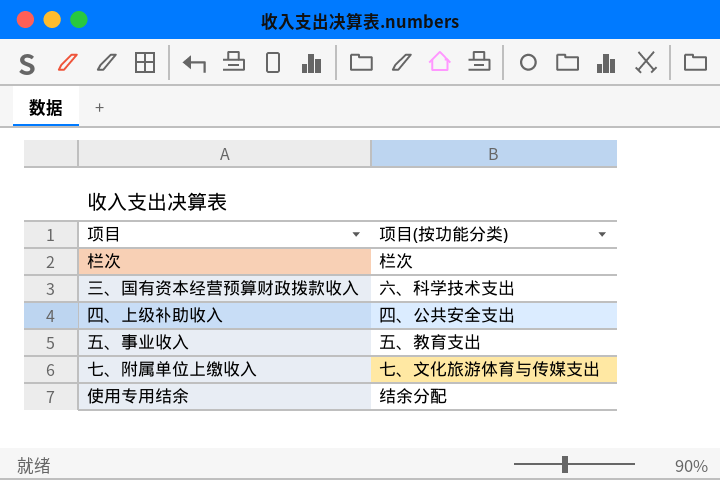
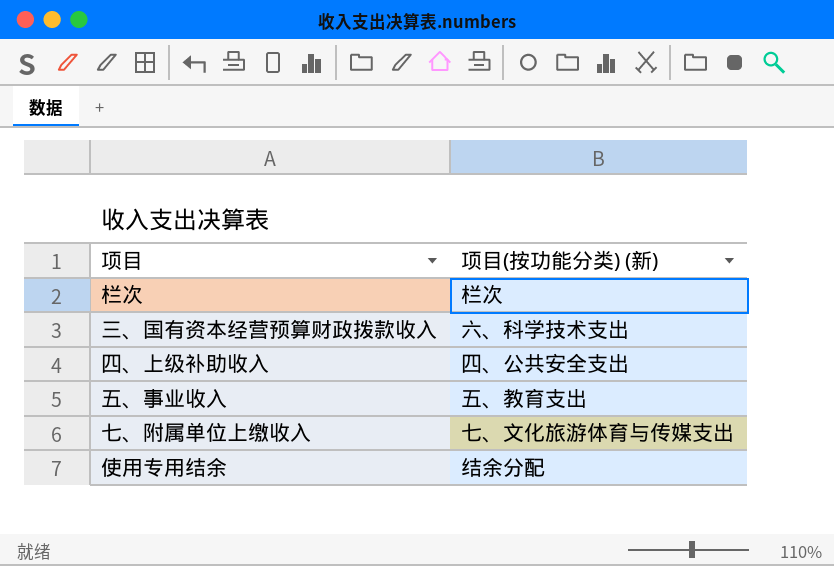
column name: 项目(按功能分类) -> 项目(按功能分类) (新)

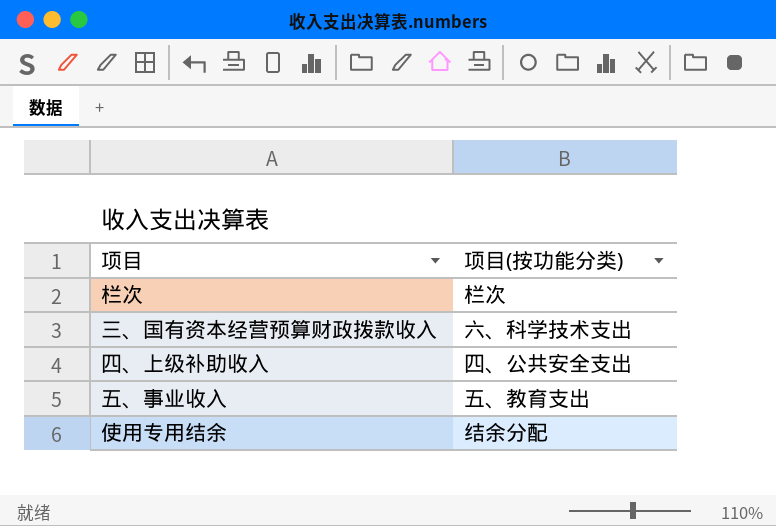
column name: 项目(按功能分类) (新) -> 项目(按功能分类)
row 七、附属单位上缴收入: 七、文化旅游体育与传媒支出 -> none

